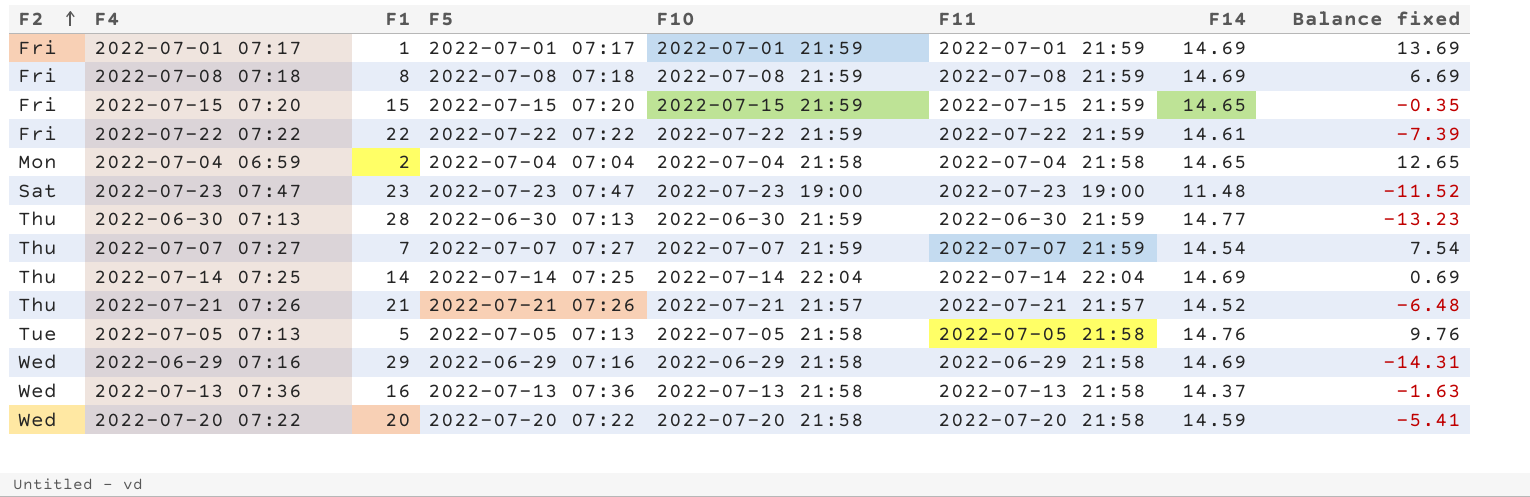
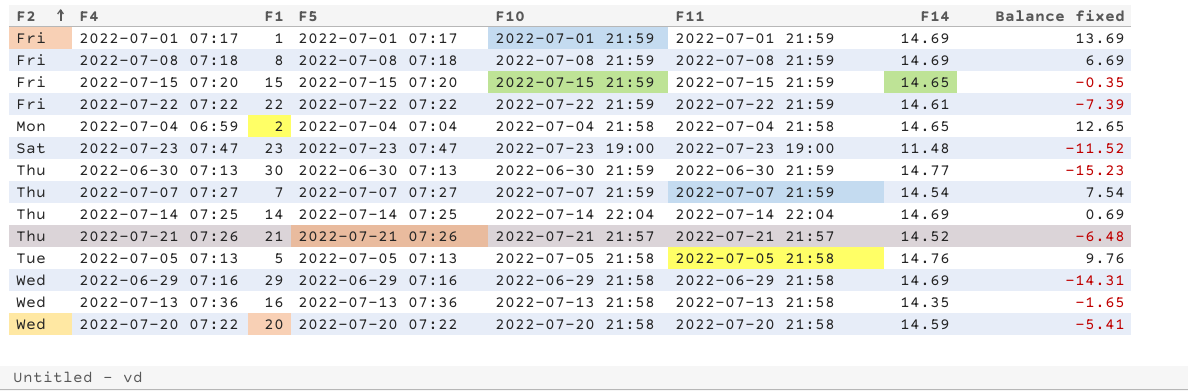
2022-06-30 07:13 | F1: 28 -> 30
2022-06-30 07:13 | Balance fixed: -13.23 -> -15.23
2022-07-13 07:36 | F14: 14.37 -> 14.35
2022-07-13 07:36 | Balance fixed: -1.63 -> -1.65

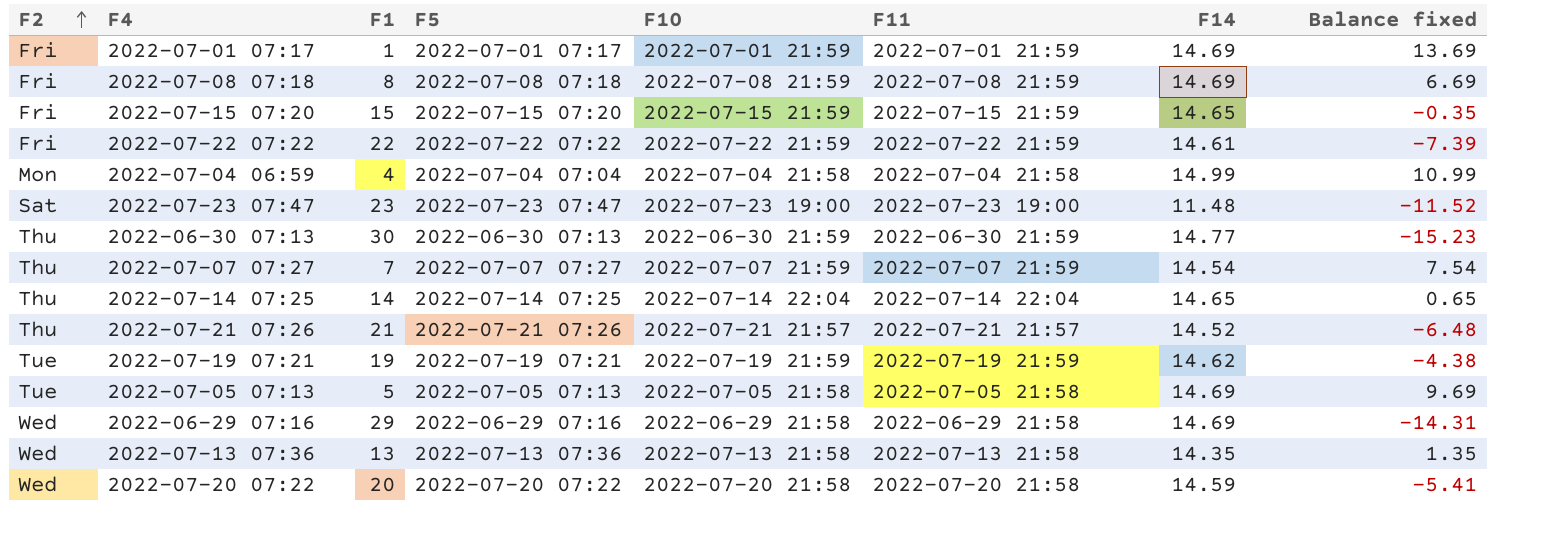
2022-07-04 06:59 | F1: 2 -> 4
2022-07-04 06:59 | F14: 14.65 -> 14.99
2022-07-04 06:59 | Balance fixed: 12.65 -> 10.99
2022-07-14 07:25 | F14: 14.69 -> 14.65
2022-07-14 07:25 | Balance fixed: 0.69 -> 0.65
row 2022-07-19 07:21: none -> Tue | 19 | 2022-07-19 07:21 | 2022-07-19 21:59 | 2022-07-19 21:59 | 14.62 | -4.38
2022-07-05 07:13 | F14: 14.76 -> 14.69
2022-07-05 07:13 | Balance fixed: 9.76 -> 9.69
2022-07-13 07:36 | F1: 16 -> 13
2022-07-13 07:36 | Balance fixed: -1.65 -> 1.35

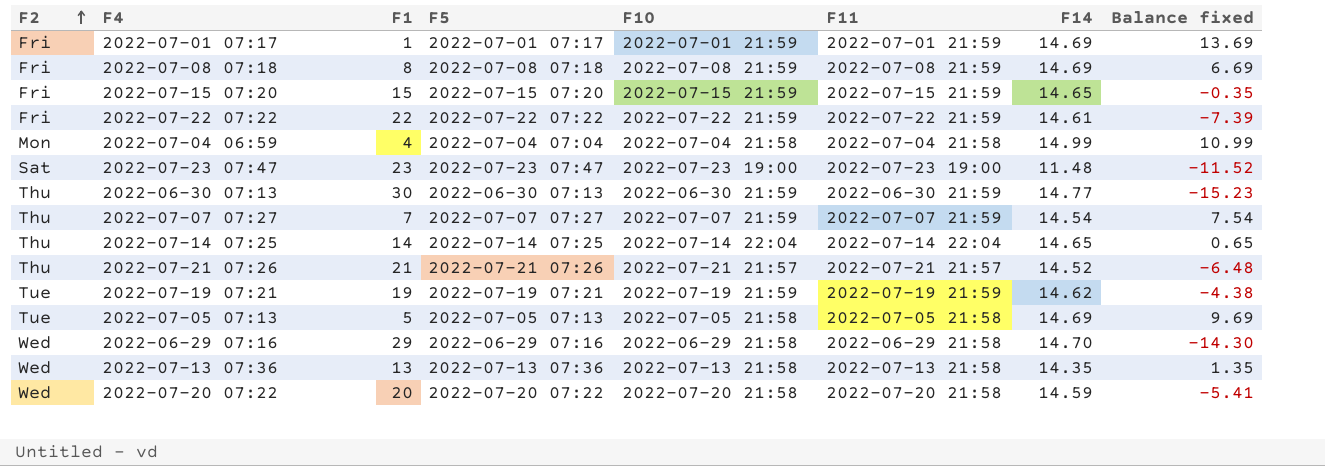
2022-06-29 07:16 | F14: 14.69 -> 14.70
2022-06-29 07:16 | Balance fixed: -14.31 -> -14.30

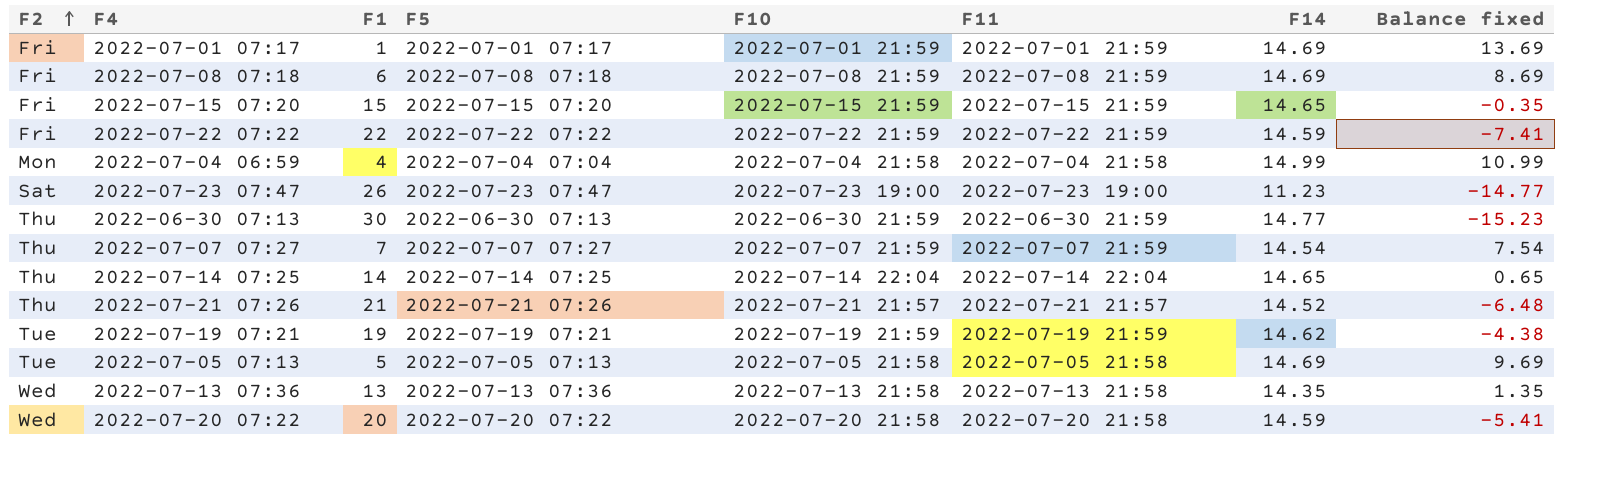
row 2022-06-29 07:16: Wed | 29 | 2022-06-29 07:16 | 2022-06-29 21:58 | 2022-06-29 21:58 | 14.70 | -14.30 -> none
2022-07-08 07:18 | F1: 8 -> 6
2022-07-08 07:18 | Balance fixed: 6.69 -> 8.69
2022-07-22 07:22 | F14: 14.61 -> 14.59
2022-07-22 07:22 | Balance fixed: -7.39 -> -7.41
2022-07-23 07:47 | F1: 23 -> 26
2022-07-23 07:47 | F14: 11.48 -> 11.23
2022-07-23 07:47 | Balance fixed: -11.52 -> -14.77

